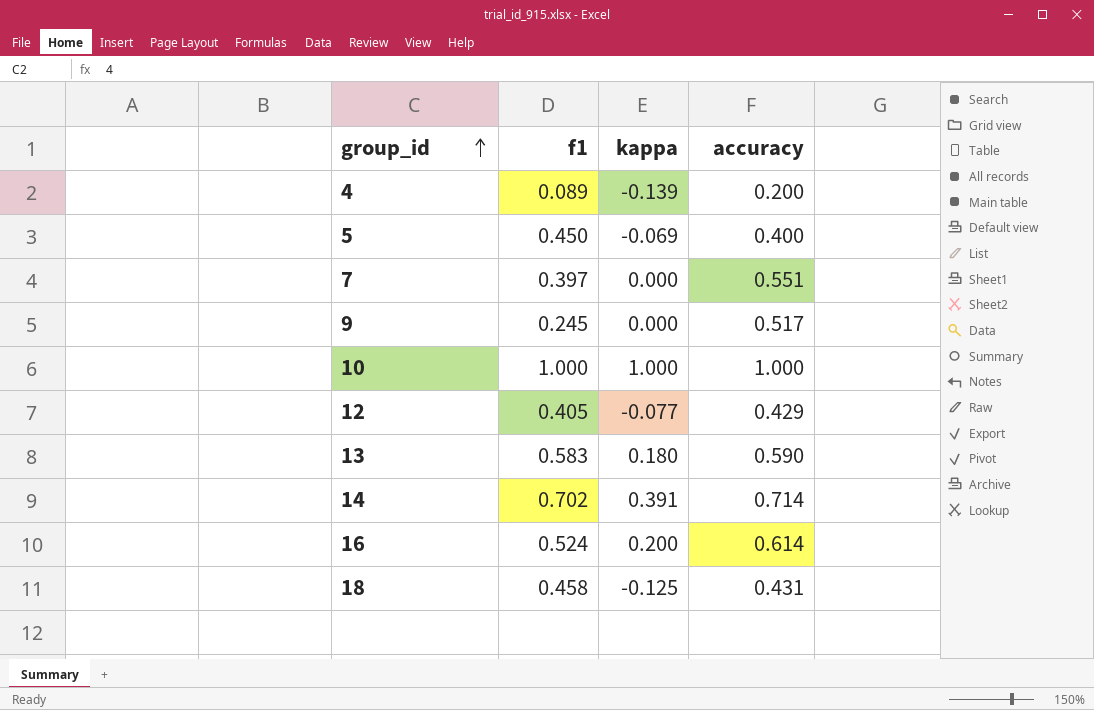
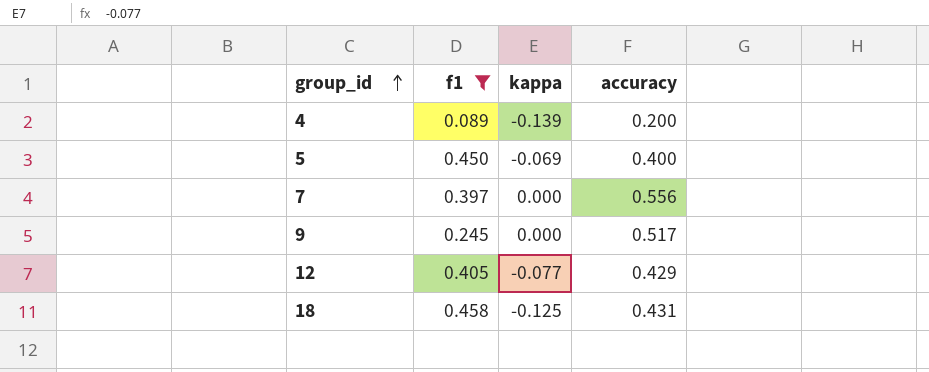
filter: none -> f1 <= 0.458
7 | accuracy: 0.551 -> 0.556

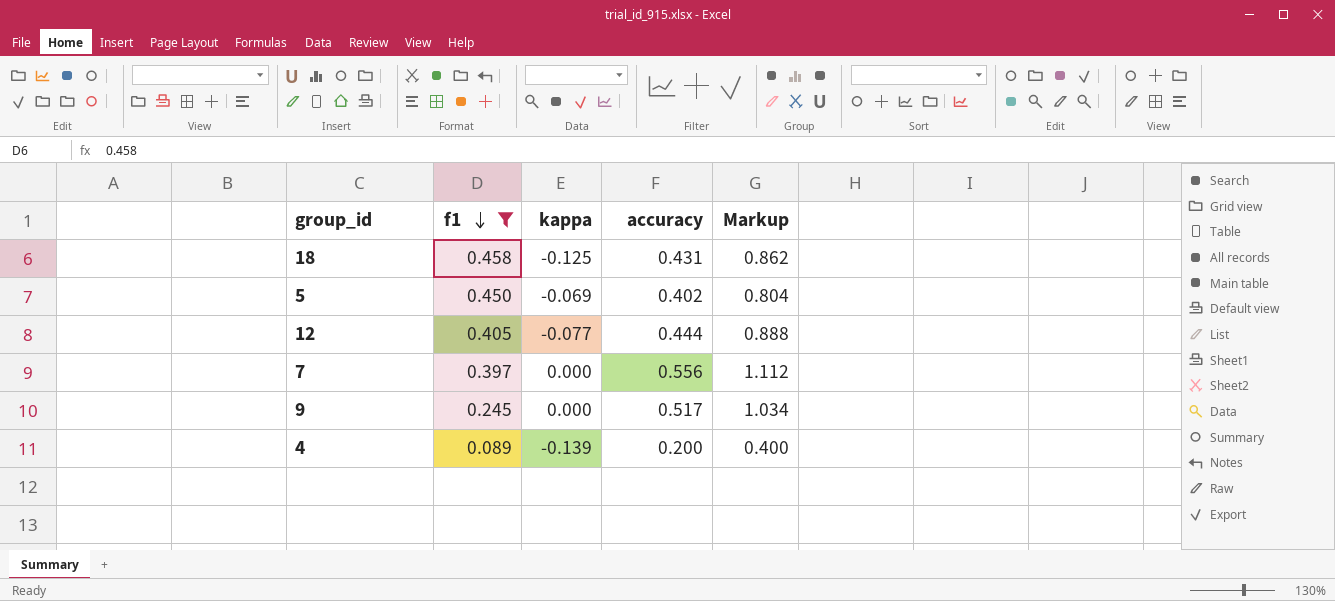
row order: group_id ascending -> f1 descending
column Markup | formula: none -> [accuracy] * 2
5 | accuracy: 0.400 -> 0.402
12 | accuracy: 0.429 -> 0.444

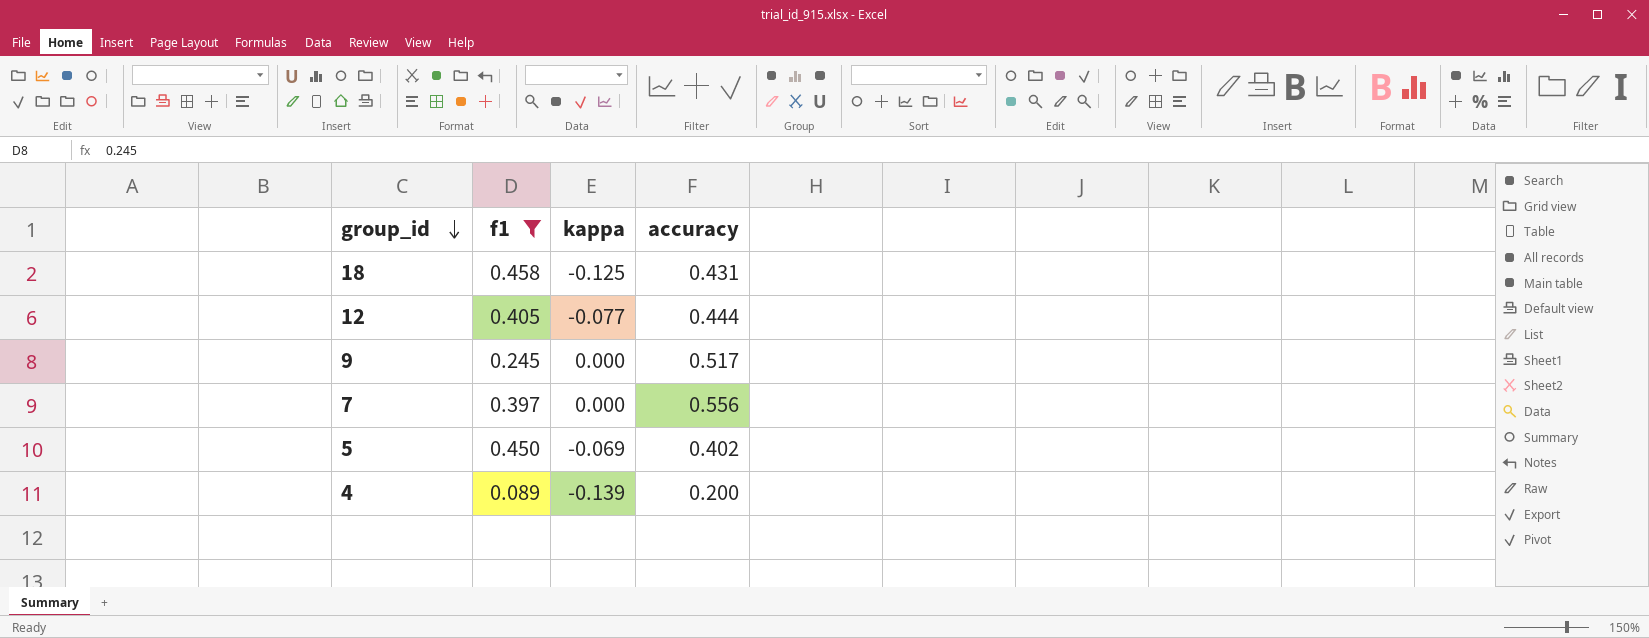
row order: f1 descending -> group_id descending
column Markup | formula: [accuracy] * 2 -> none

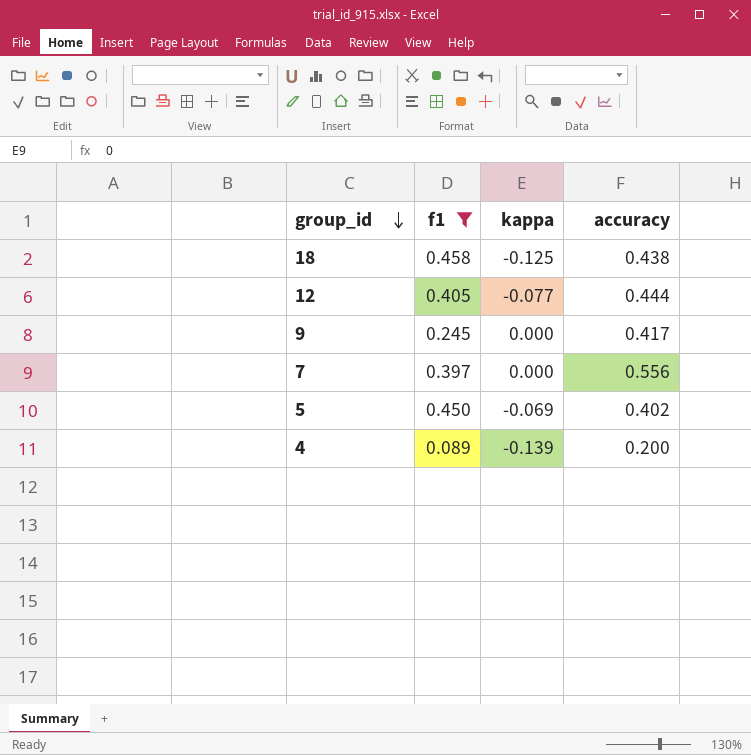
18 | accuracy: 0.431 -> 0.438
9 | accuracy: 0.517 -> 0.417

